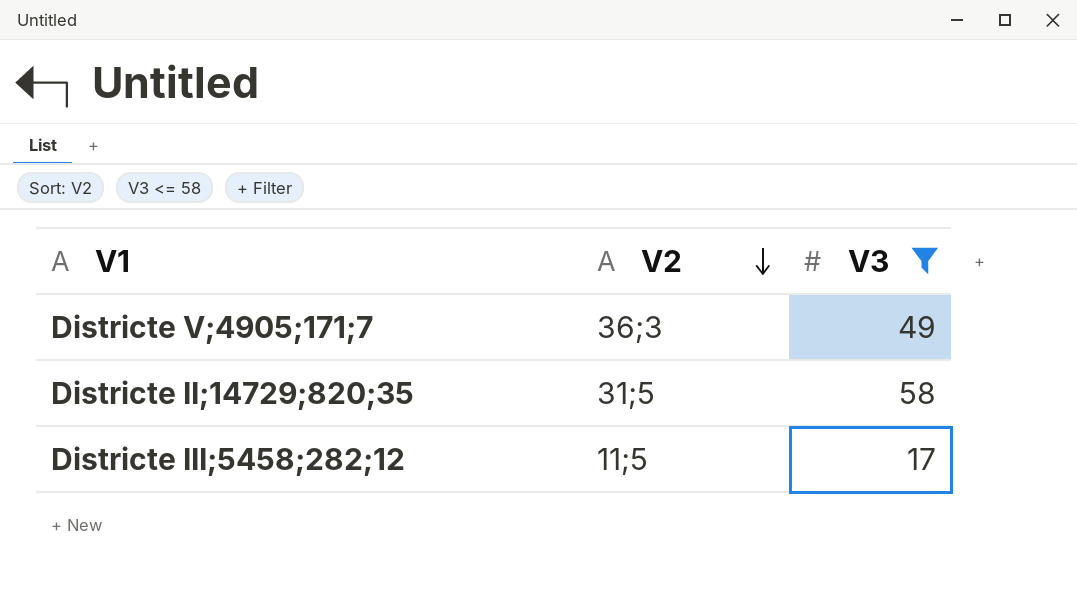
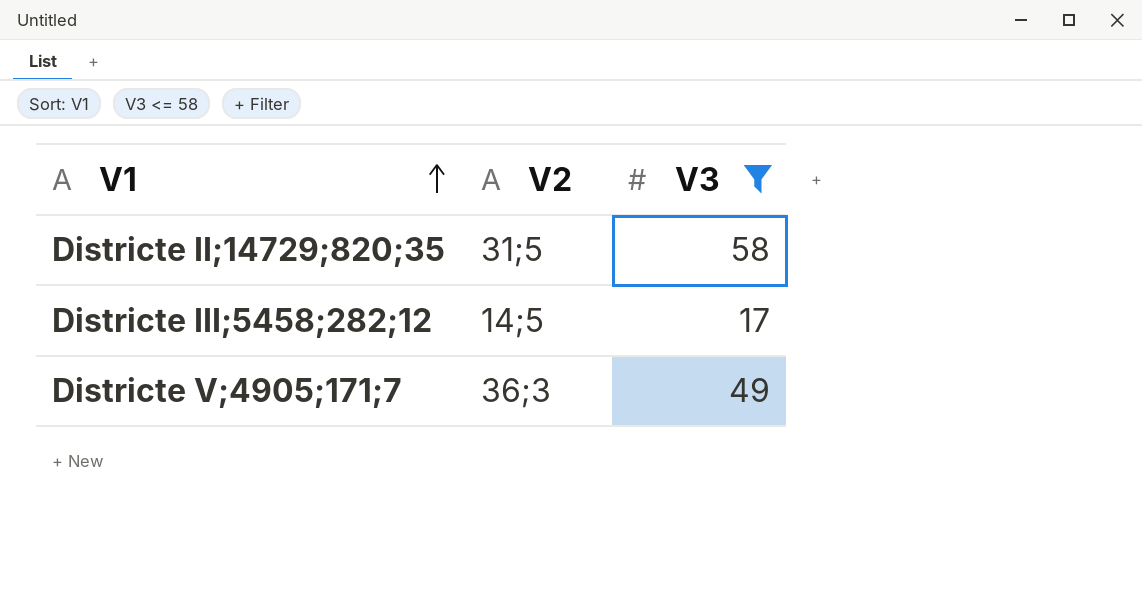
row order: V2 descending -> V1 ascending
Districte III;5458;282;12 | V2: 11;5 -> 14;5

